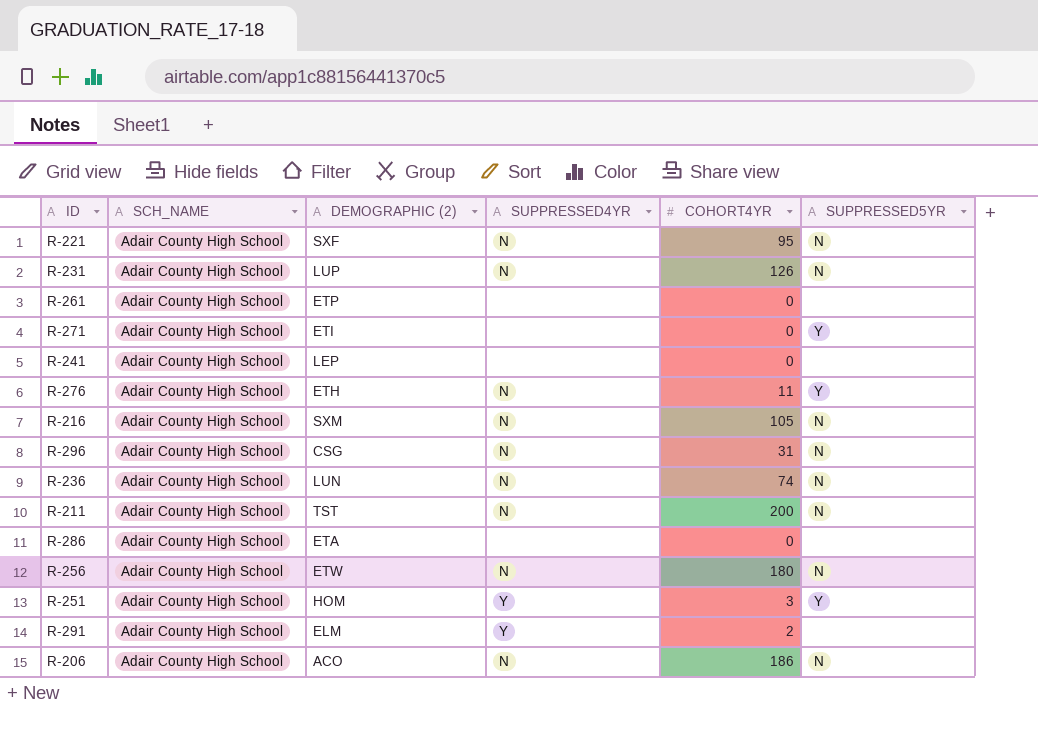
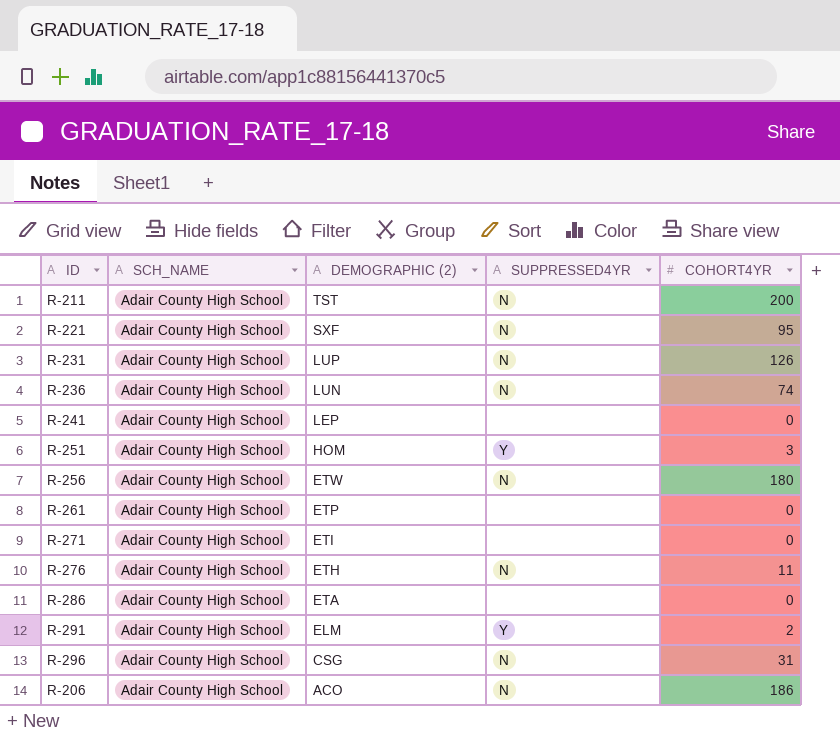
row order: none -> DEMOGRAPHIC (2) descending
column SUPPRESSED5YR | position: 6 -> none
row R-216: Adair County High School | SXM | N | 105 | N -> none

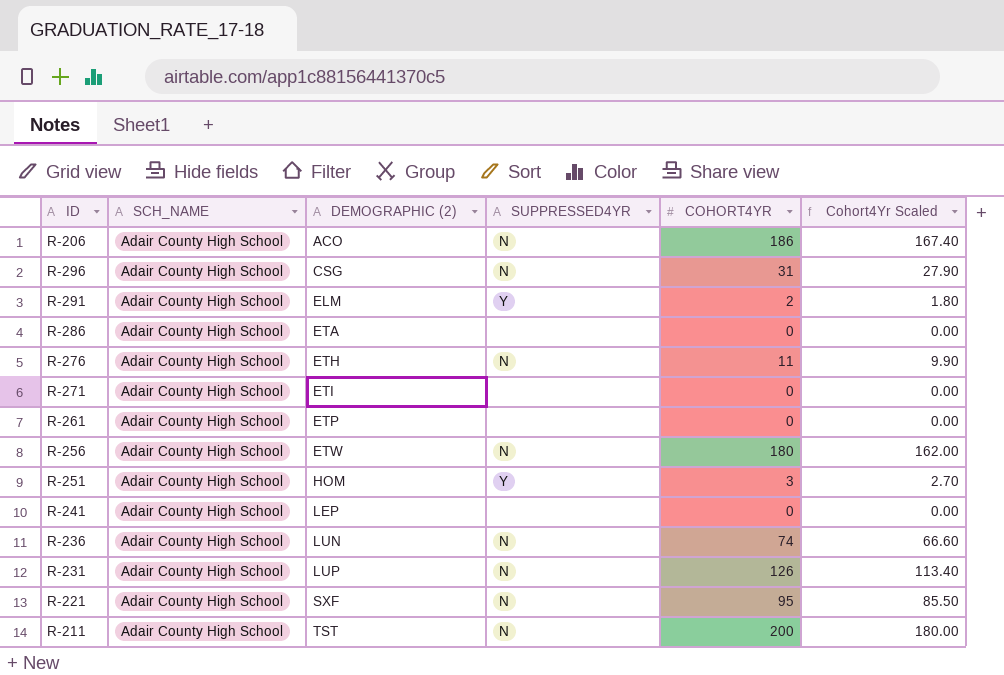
row order: DEMOGRAPHIC (2) descending -> DEMOGRAPHIC (2) ascending
column Cohort4Yr Scaled | formula: none -> [COHORT4YR] * 0.9

